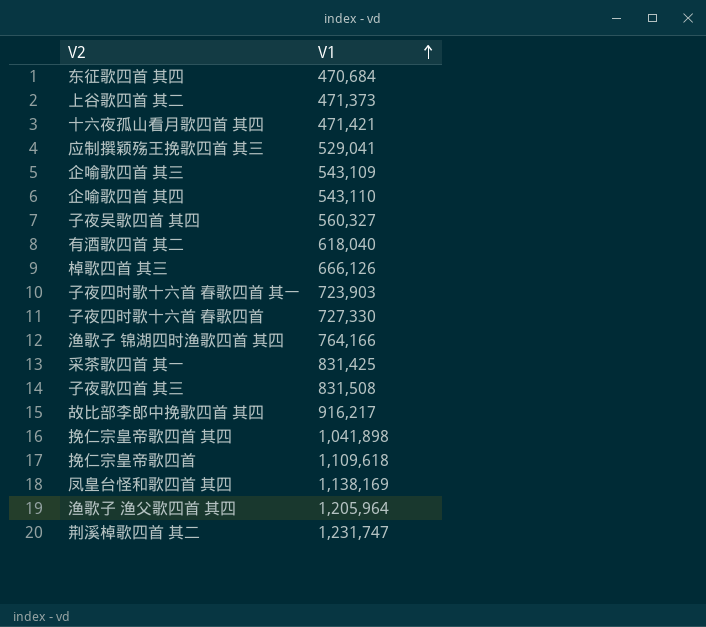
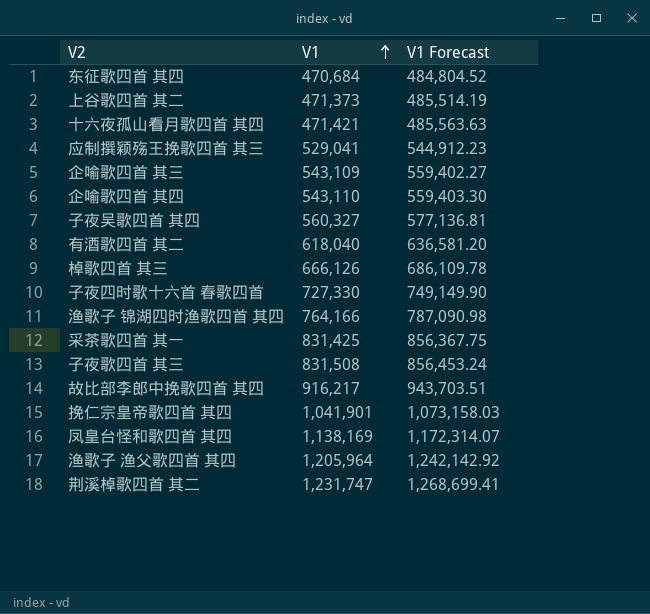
column V1 Forecast | formula: none -> [V1] * 1.03
row 子夜四时歌十六首 春歌四首 其一: 723,903 -> none
row 挽仁宗皇帝歌四首: 1,109,618 -> none
挽仁宗皇帝歌四首 其四 | V1: 1,041,898 -> 1,041,901

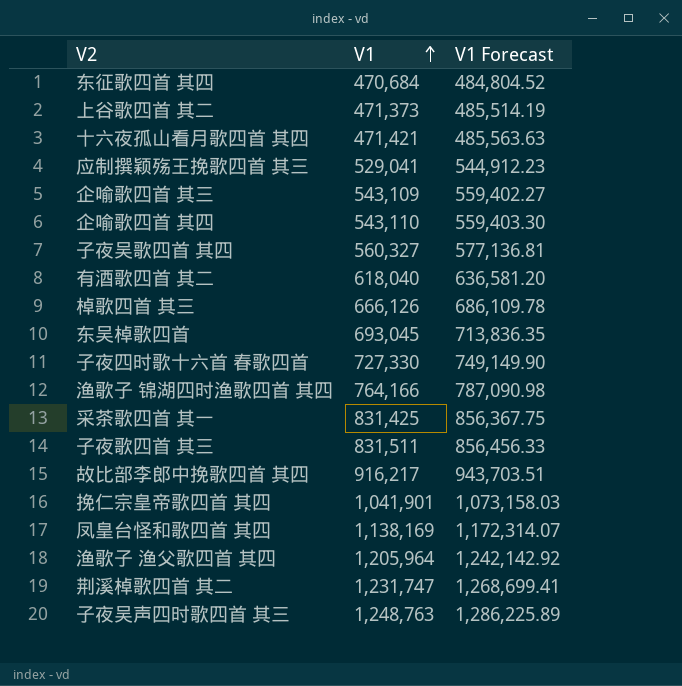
row 东吴棹歌四首: none -> 693,045 | 713,836.35
子夜歌四首 其三 | V1: 831,508 -> 831,511
子夜歌四首 其三 | V1 Forecast: 856,453.24 -> 856,456.33
row 子夜吴声四时歌四首 其三: none -> 1,248,763 | 1,286,225.89

